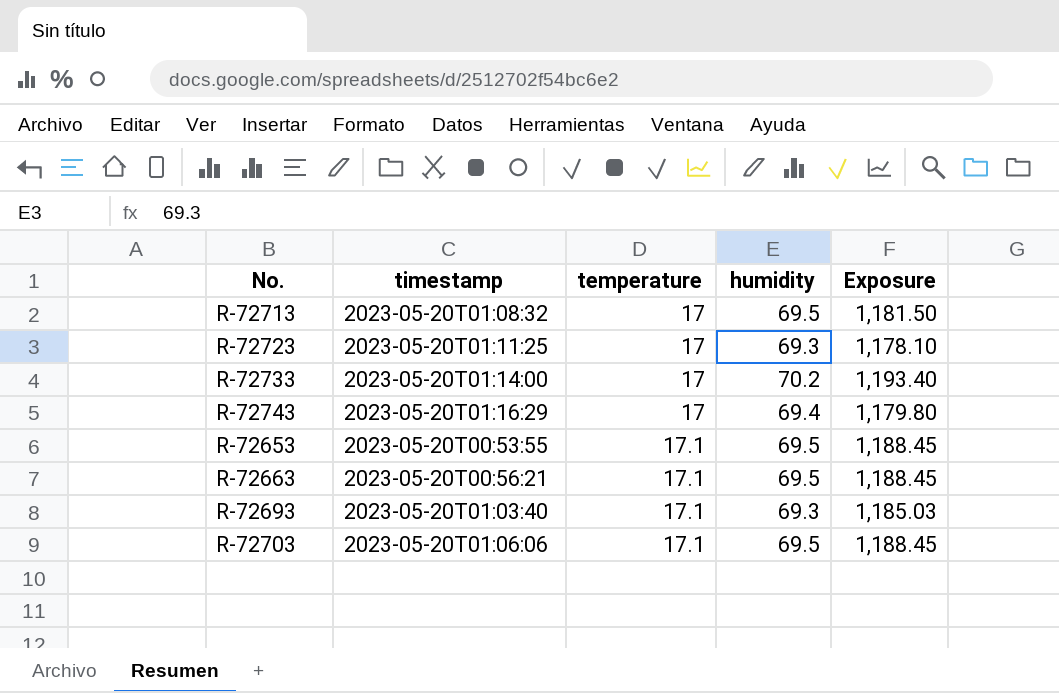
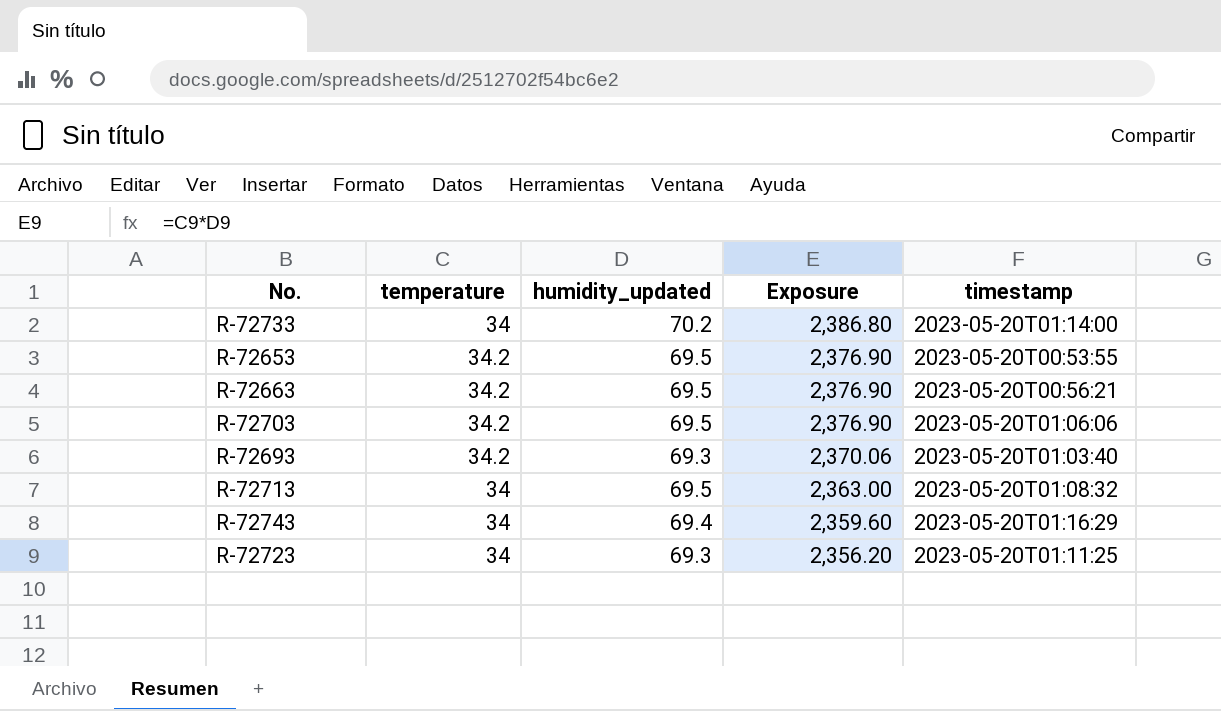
row order: temperature ascending -> Exposure descending
column name: humidity -> humidity_updated
column timestamp | position: 2 -> 5
R-72733 | temperature: 17 -> 34
R-72733 | Exposure: 1,193.40 -> 2,386.80
R-72653 | temperature: 17.1 -> 34.2
R-72653 | Exposure: 1,188.45 -> 2,376.90
R-72663 | temperature: 17.1 -> 34.2
R-72663 | Exposure: 1,188.45 -> 2,376.90
R-72703 | temperature: 17.1 -> 34.2
R-72703 | Exposure: 1,188.45 -> 2,376.90
R-72693 | temperature: 17.1 -> 34.2
R-72693 | Exposure: 1,185.03 -> 2,370.06
R-72713 | temperature: 17 -> 34
R-72713 | Exposure: 1,181.50 -> 2,363.00
R-72743 | temperature: 17 -> 34
R-72743 | Exposure: 1,179.80 -> 2,359.60
R-72723 | temperature: 17 -> 34
R-72723 | Exposure: 1,178.10 -> 2,356.20

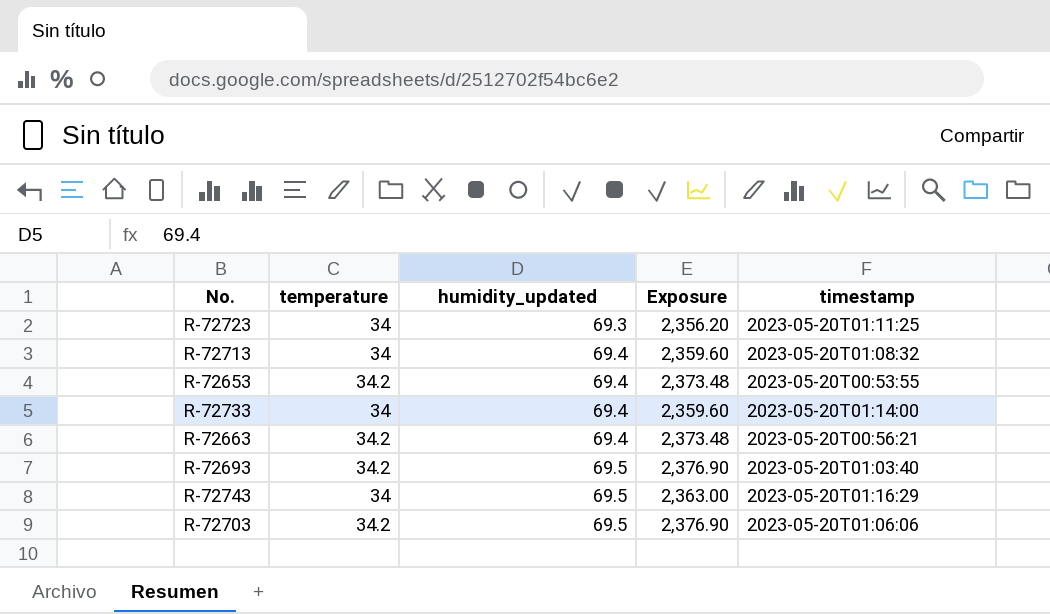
row order: Exposure descending -> humidity_updated ascending
R-72713 | humidity_updated: 69.5 -> 69.4
R-72713 | Exposure: 2,363.00 -> 2,359.60
R-72653 | humidity_updated: 69.5 -> 69.4
R-72653 | Exposure: 2,376.90 -> 2,373.48
R-72733 | humidity_updated: 70.2 -> 69.4
R-72733 | Exposure: 2,386.80 -> 2,359.60
R-72663 | humidity_updated: 69.5 -> 69.4
R-72663 | Exposure: 2,376.90 -> 2,373.48
R-72693 | humidity_updated: 69.3 -> 69.5
R-72693 | Exposure: 2,370.06 -> 2,376.90
R-72743 | humidity_updated: 69.4 -> 69.5
R-72743 | Exposure: 2,359.60 -> 2,363.00

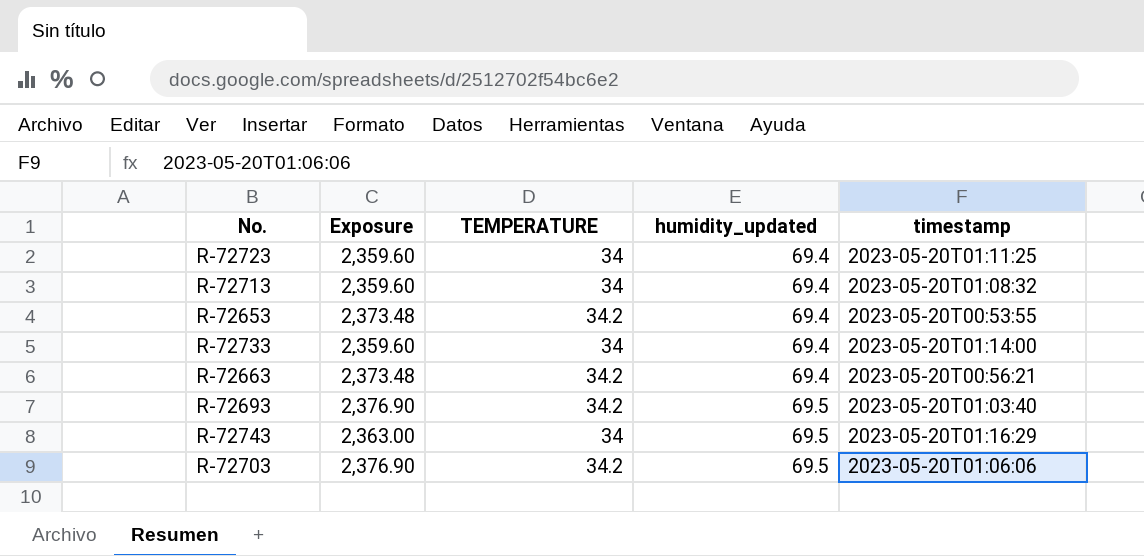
column Exposure | position: 4 -> 2
column name: temperature -> TEMPERATURE
R-72723 | Exposure: 2,356.20 -> 2,359.60
R-72723 | humidity_updated: 69.3 -> 69.4

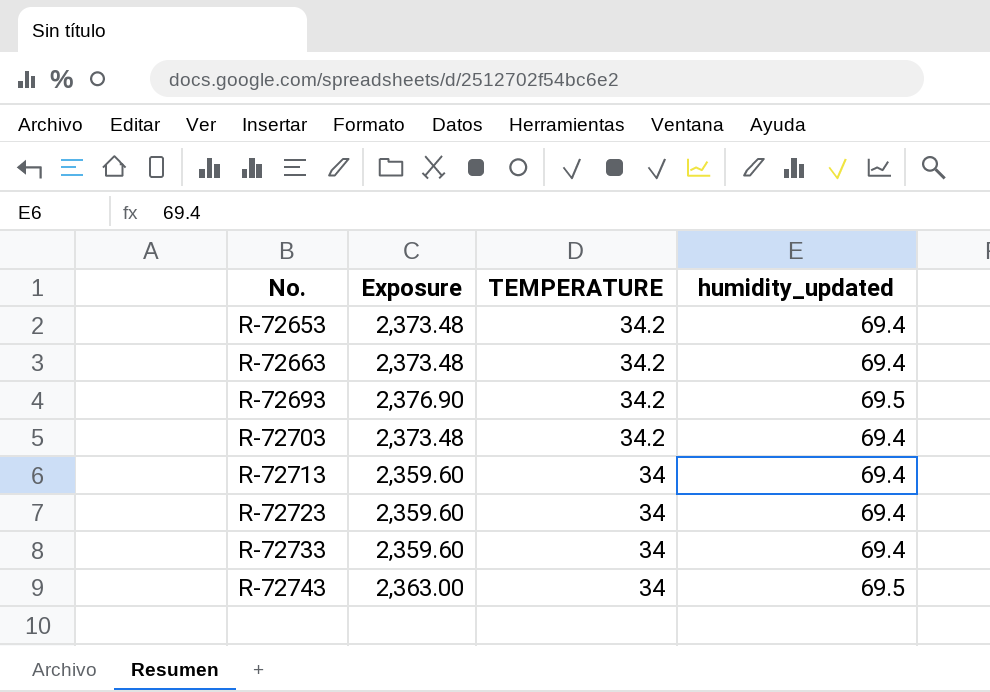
row order: humidity_updated ascending -> No. ascending
column timestamp | position: 5 -> none
R-72703 | Exposure: 2,376.90 -> 2,373.48
R-72703 | humidity_updated: 69.5 -> 69.4

